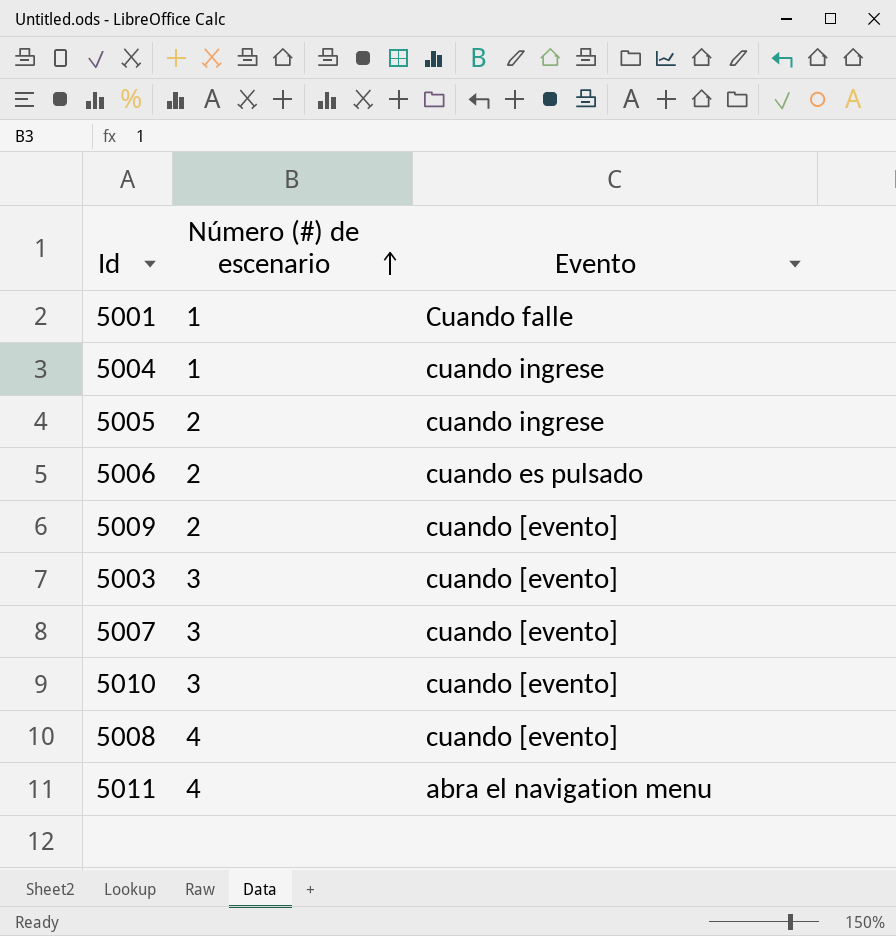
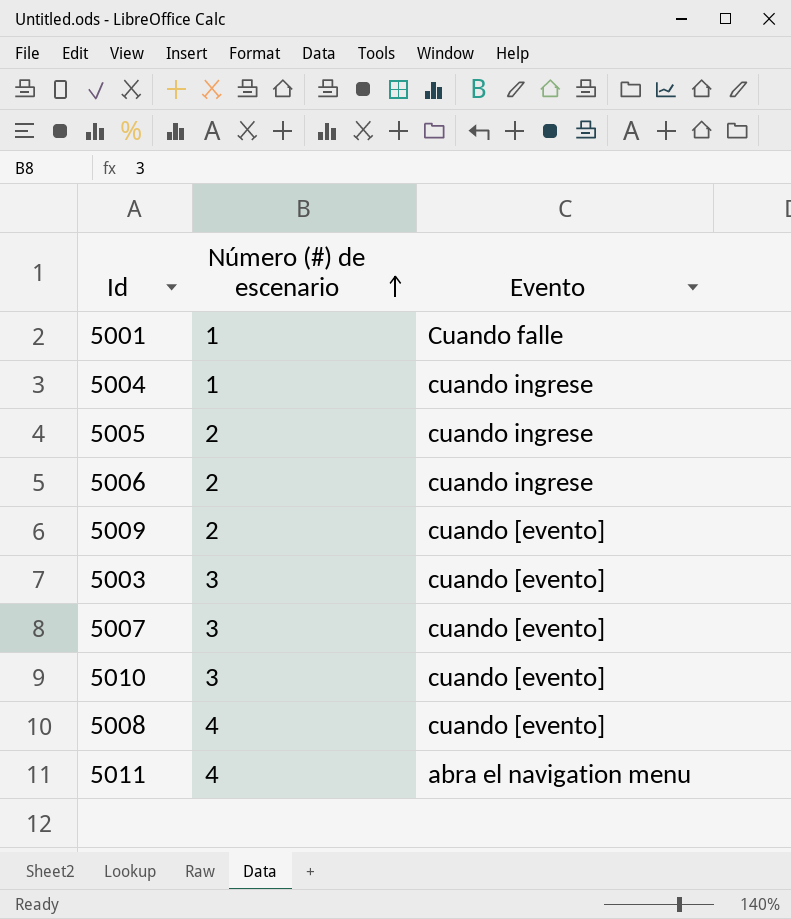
5006 | Evento: cuando es pulsado -> cuando ingrese

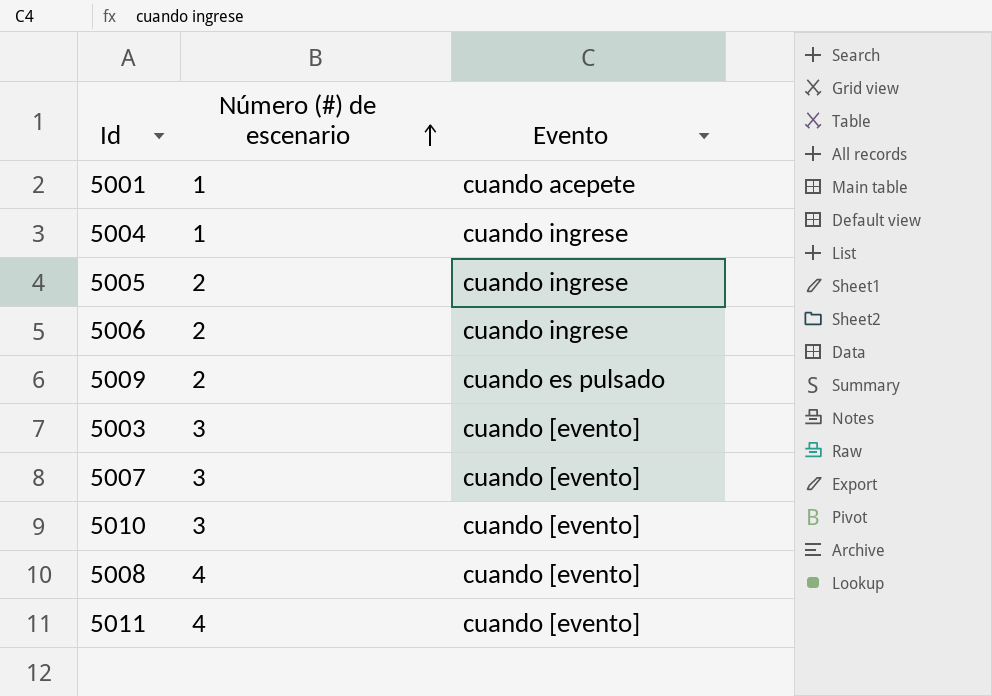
5001 | Evento: Cuando falle -> cuando acepete
5009 | Evento: cuando [evento] -> cuando es pulsado
5011 | Evento: abra el navigation menu -> cuando [evento]

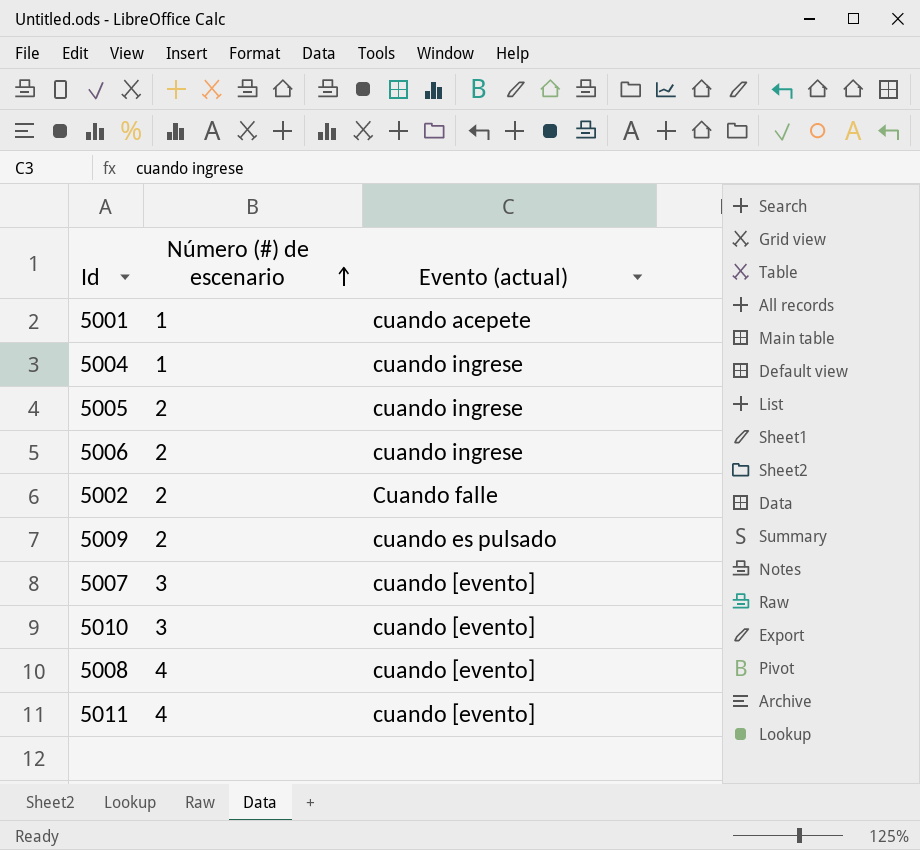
column name: Evento -> Evento (actual)
row 5003: 3 | cuando [evento] -> none
row 5002: none -> 2 | Cuando falle

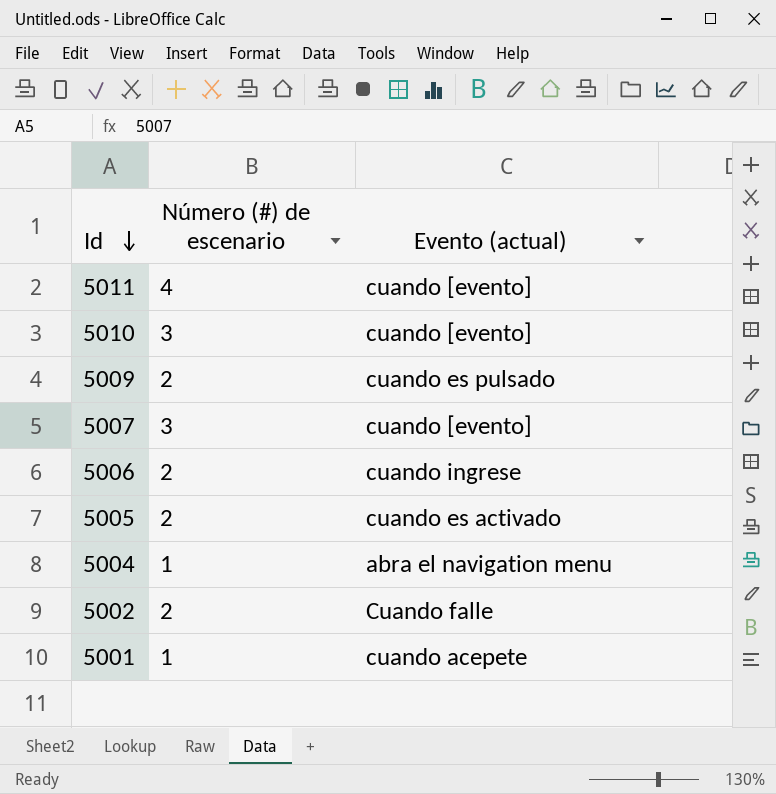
row order: Número (#) de escenario ascending -> Id descending
row 5008: 4 | cuando [evento] -> none
5005 | Evento (actual): cuando ingrese -> cuando es activado
5004 | Evento (actual): cuando ingrese -> abra el navigation menu

